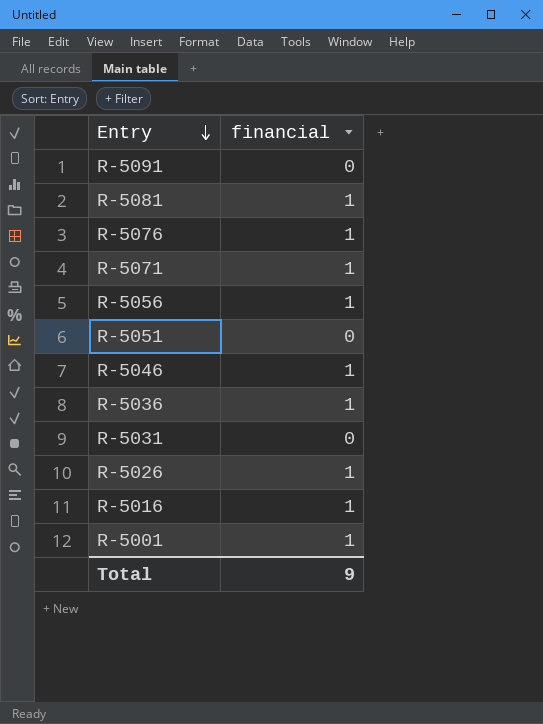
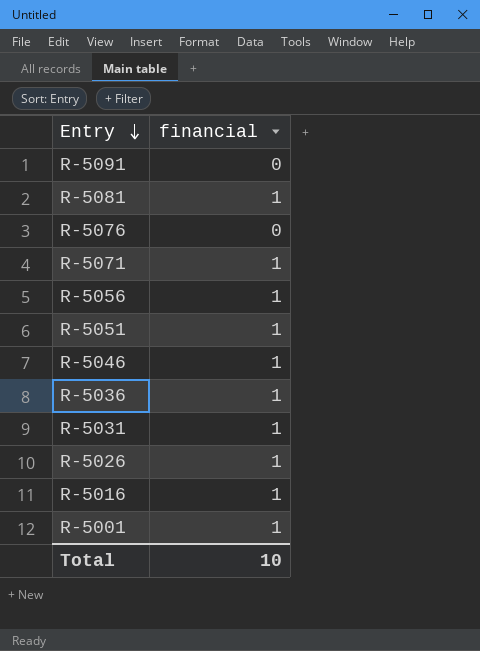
R-5076 | financial: 1 -> 0
R-5051 | financial: 0 -> 1
R-5031 | financial: 0 -> 1
Total | financial: 9 -> 10

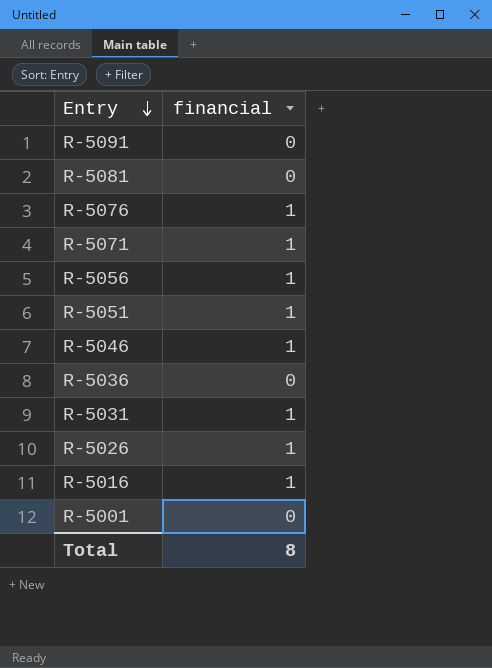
R-5081 | financial: 1 -> 0
R-5076 | financial: 0 -> 1
R-5036 | financial: 1 -> 0
R-5001 | financial: 1 -> 0
Total | financial: 10 -> 8

